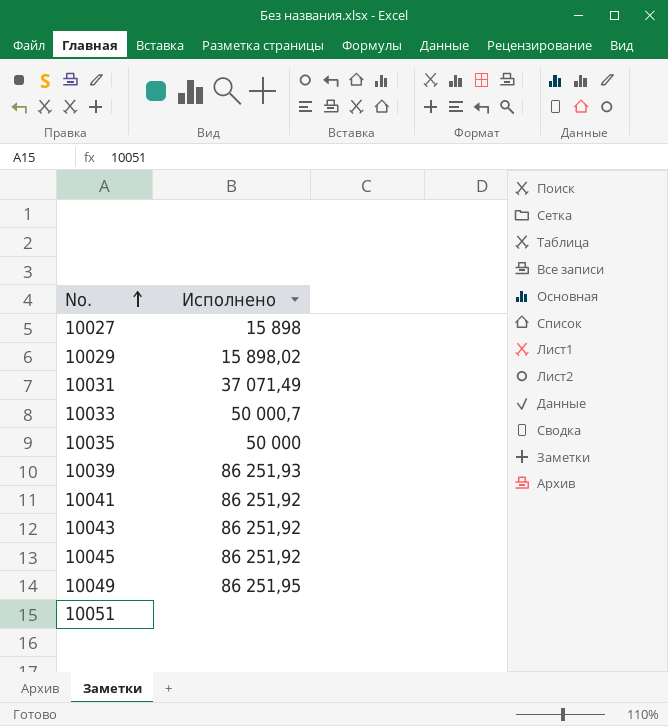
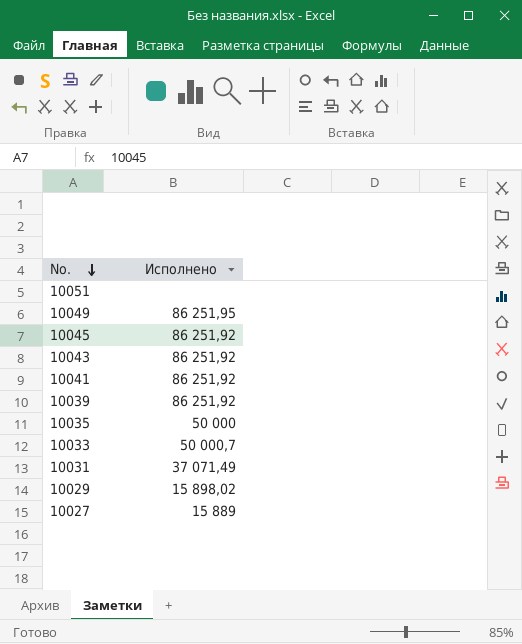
row order: No. ascending -> No. descending
10039 | Исполнено: 86 251,93 -> 86 251,92
10027 | Исполнено: 15 898 -> 15 889

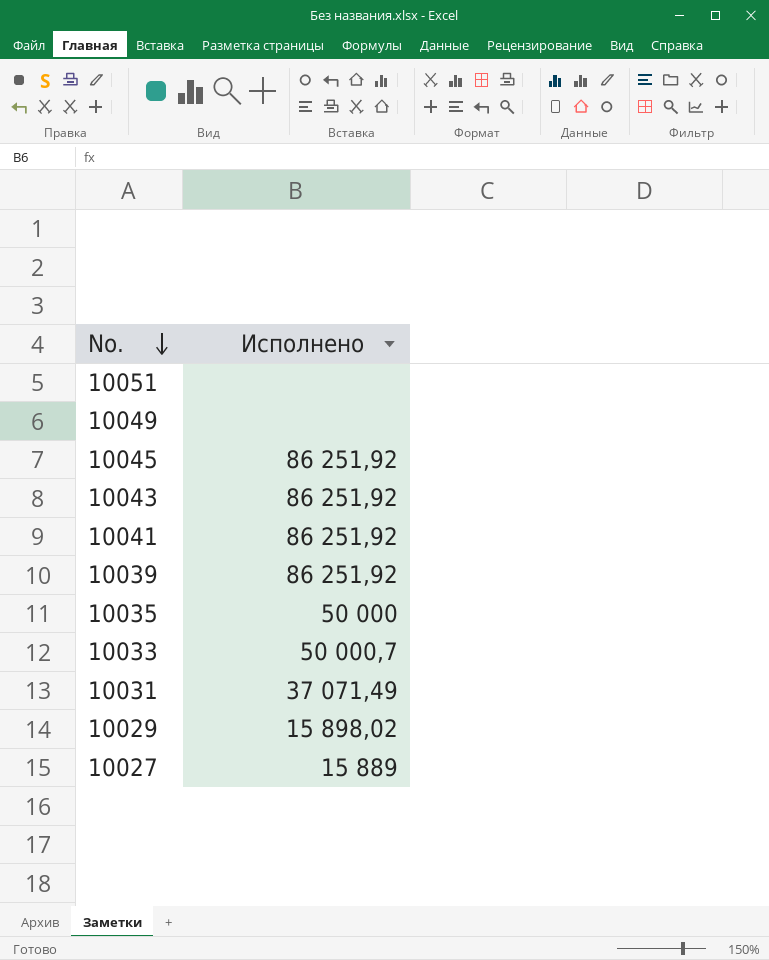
10049 | Исполнено: 86 251,95 -> none

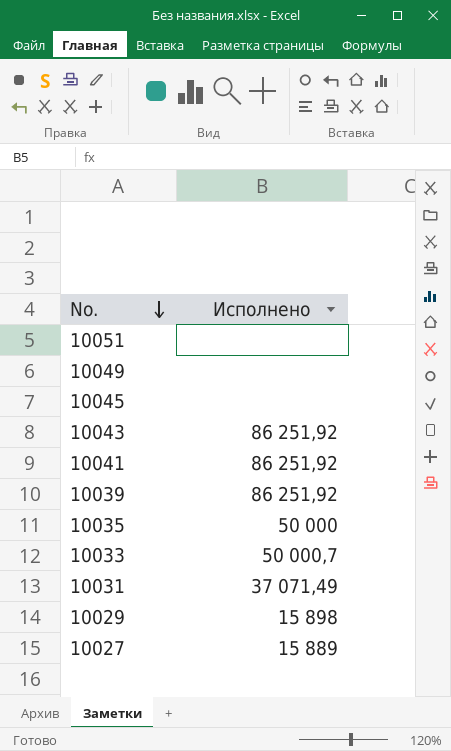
10045 | Исполнено: 86 251,92 -> none
10029 | Исполнено: 15 898,02 -> 15 898

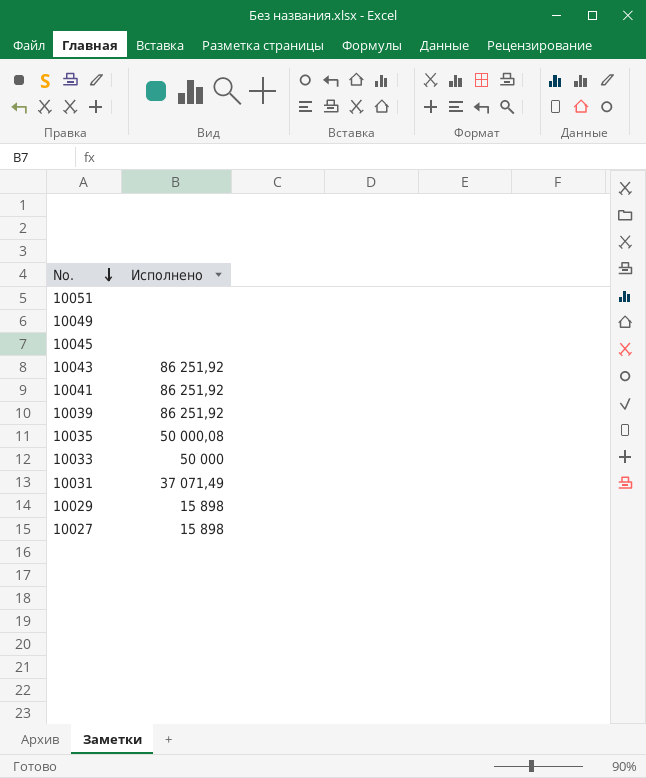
10035 | Исполнено: 50 000 -> 50 000,08
10033 | Исполнено: 50 000,7 -> 50 000
10027 | Исполнено: 15 889 -> 15 898

